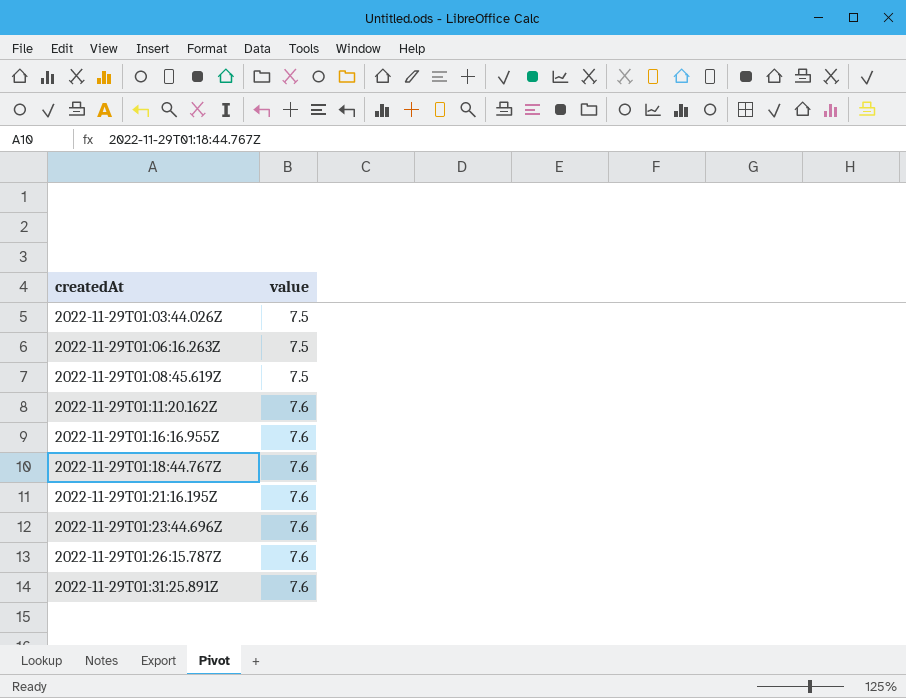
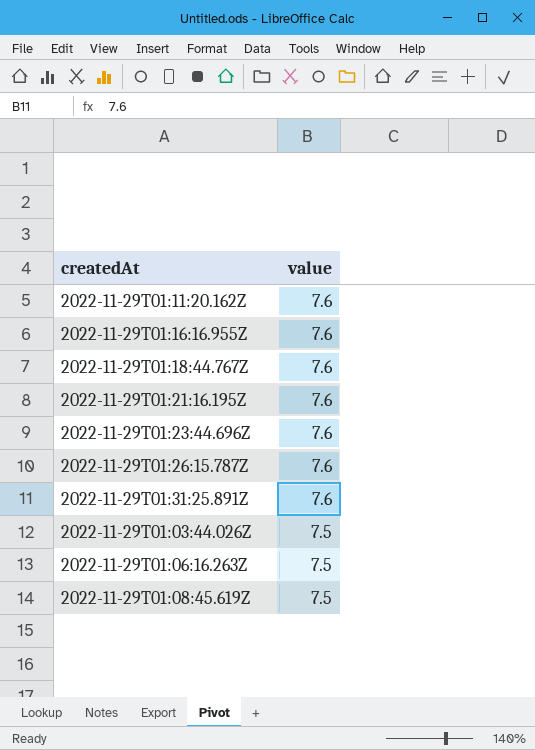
row order: createdAt ascending -> value descending

